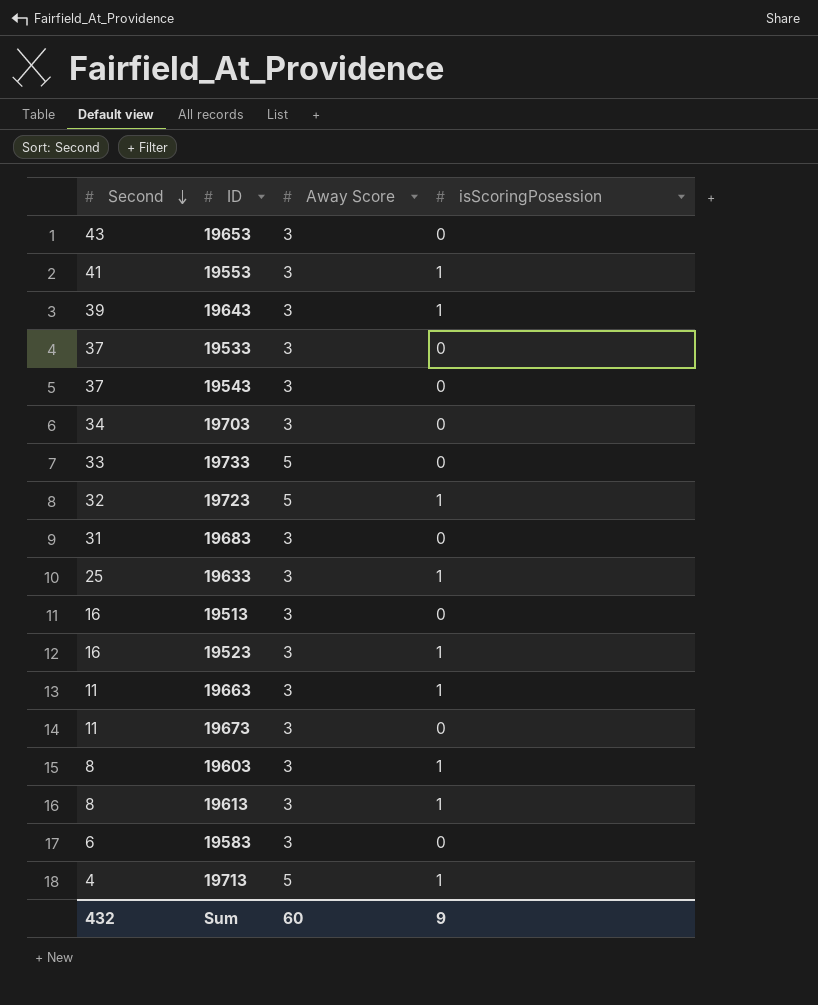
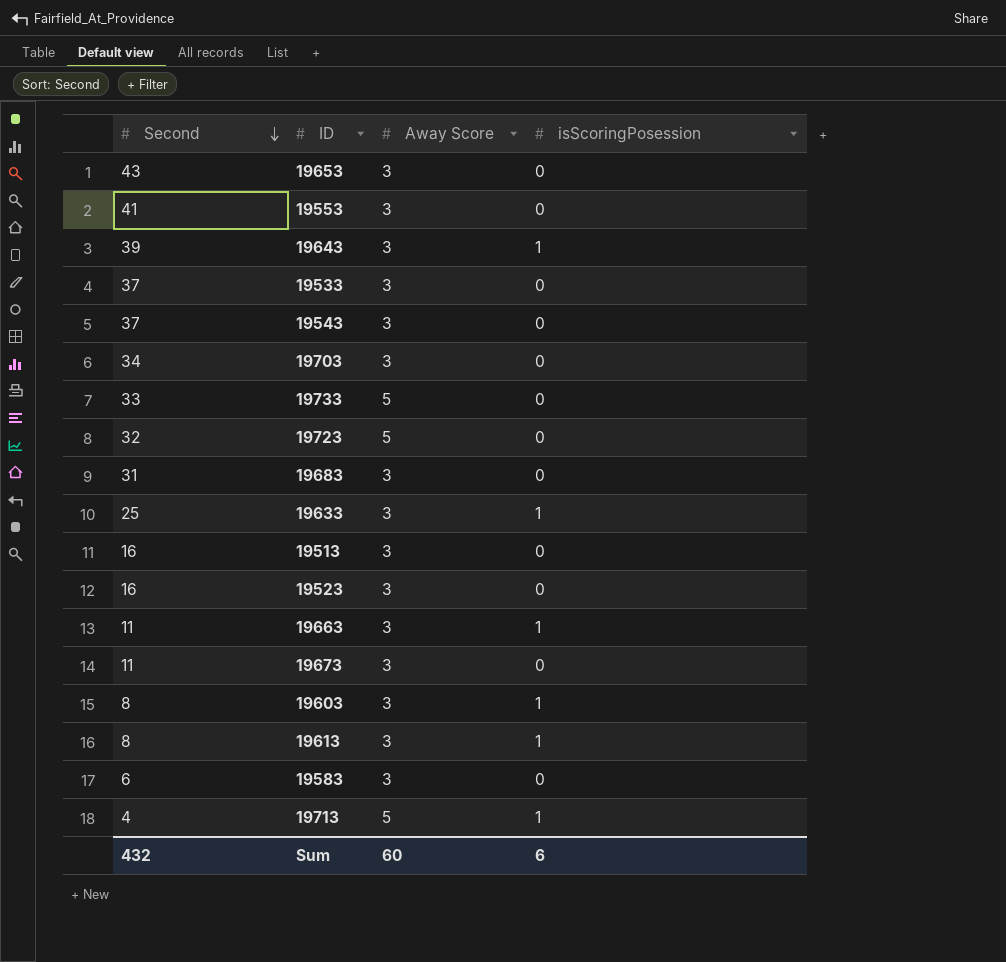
19553 | isScoringPosession: 1 -> 0
19723 | isScoringPosession: 1 -> 0
19523 | isScoringPosession: 1 -> 0
Sum | isScoringPosession: 9 -> 6

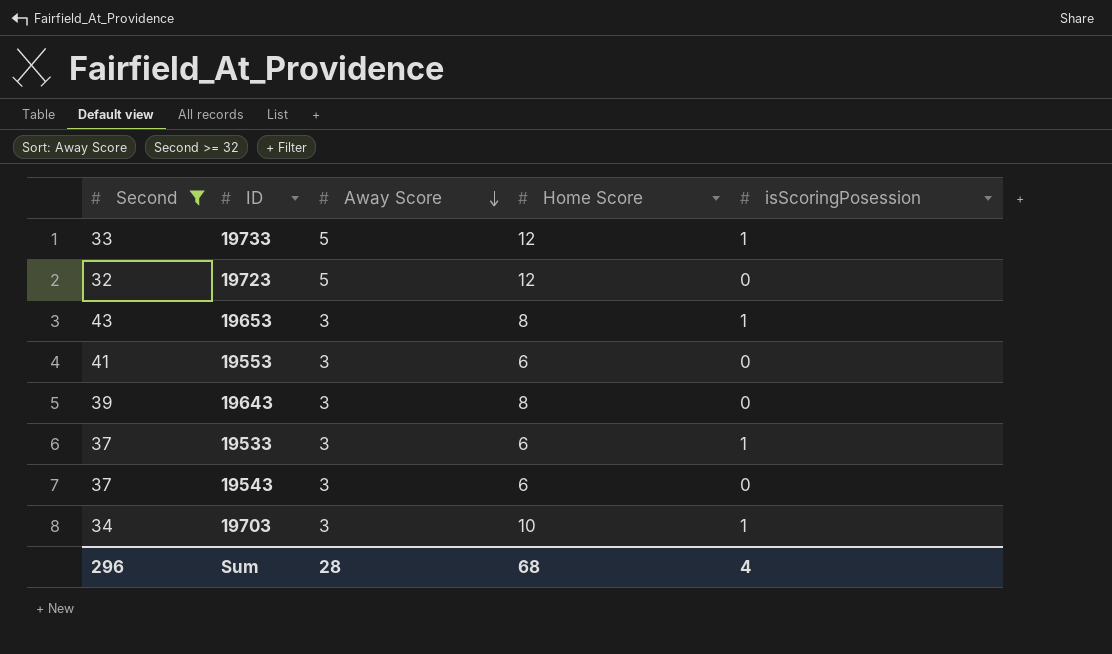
filter: none -> Second >= 32
row order: Second descending -> Away Score descending
column Home Score | position: none -> 4
19733 | isScoringPosession: 0 -> 1
19653 | isScoringPosession: 0 -> 1
19643 | isScoringPosession: 1 -> 0
19533 | isScoringPosession: 0 -> 1
19703 | isScoringPosession: 0 -> 1
Sum | Second: 432 -> 296
Sum | Away Score: 60 -> 28
Sum | isScoringPosession: 6 -> 4

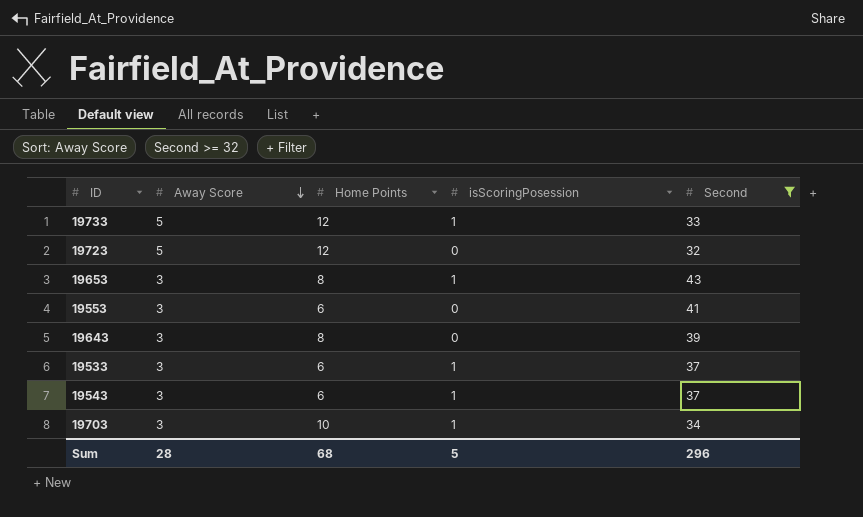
column name: Home Score -> Home Points
column Second | position: 1 -> 5
19543 | isScoringPosession: 0 -> 1
Sum | isScoringPosession: 4 -> 5

